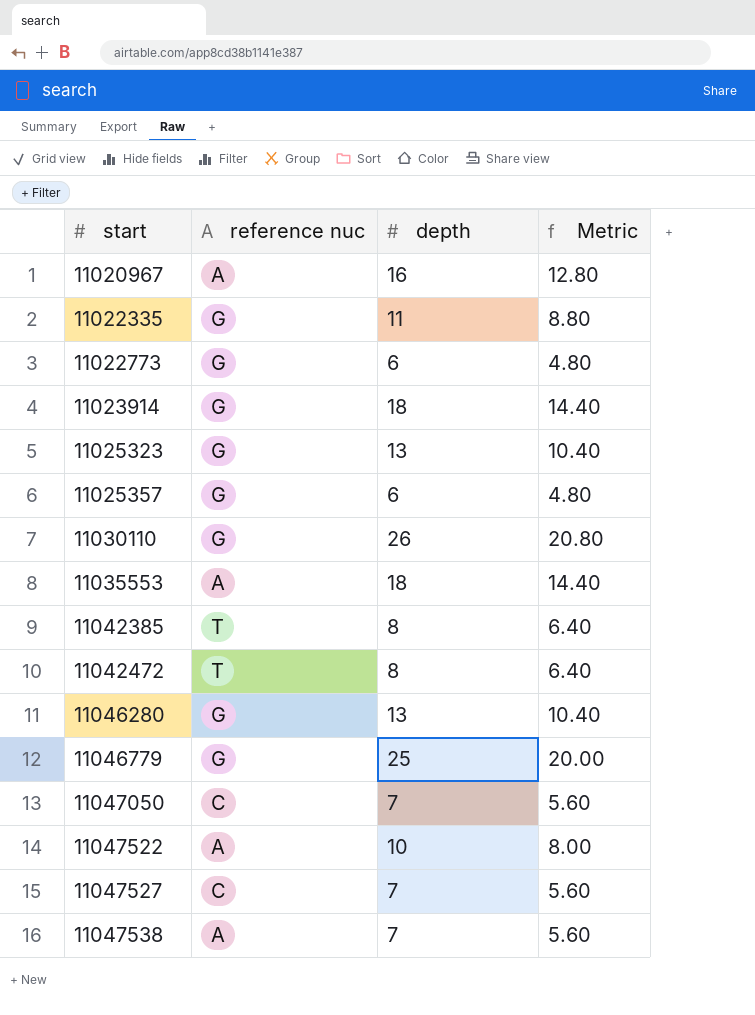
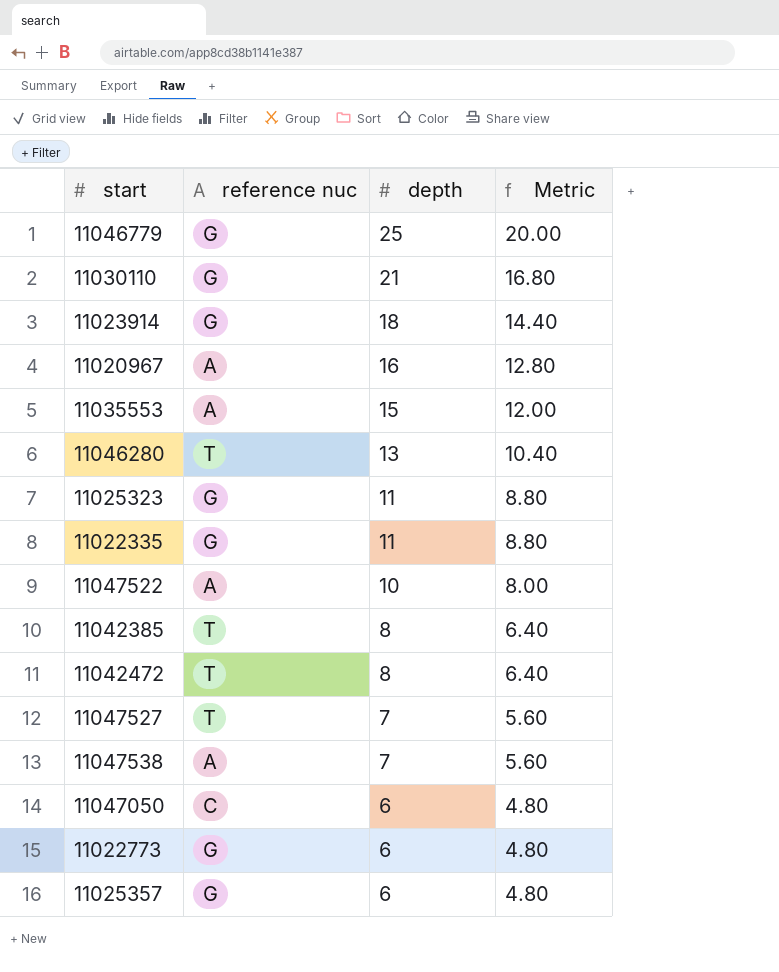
row order: start ascending -> depth descending
11030110 | depth: 26 -> 21
11030110 | Metric: 20.80 -> 16.80
11035553 | depth: 18 -> 15
11035553 | Metric: 14.40 -> 12.00
11046280 | reference nuc: G -> T
11025323 | depth: 13 -> 11
11025323 | Metric: 10.40 -> 8.80
11047527 | reference nuc: C -> T
11047050 | depth: 7 -> 6
11047050 | Metric: 5.60 -> 4.80

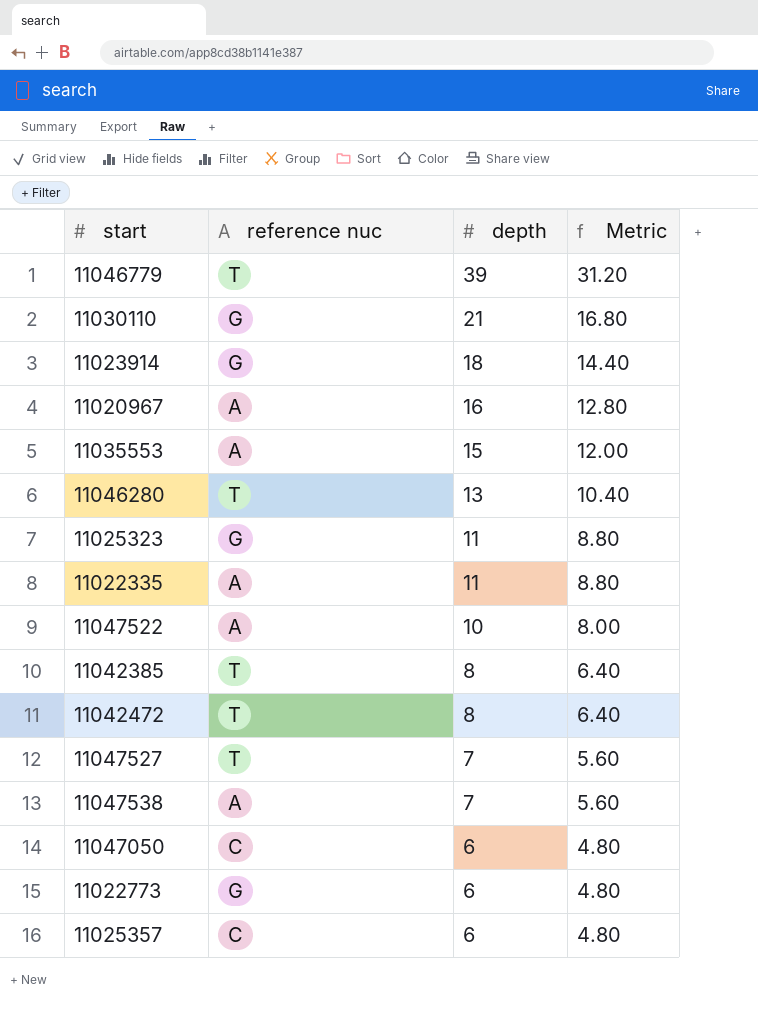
11046779 | reference nuc: G -> T
11046779 | depth: 25 -> 39
11046779 | Metric: 20.00 -> 31.20
11022335 | reference nuc: G -> A
11025357 | reference nuc: G -> C

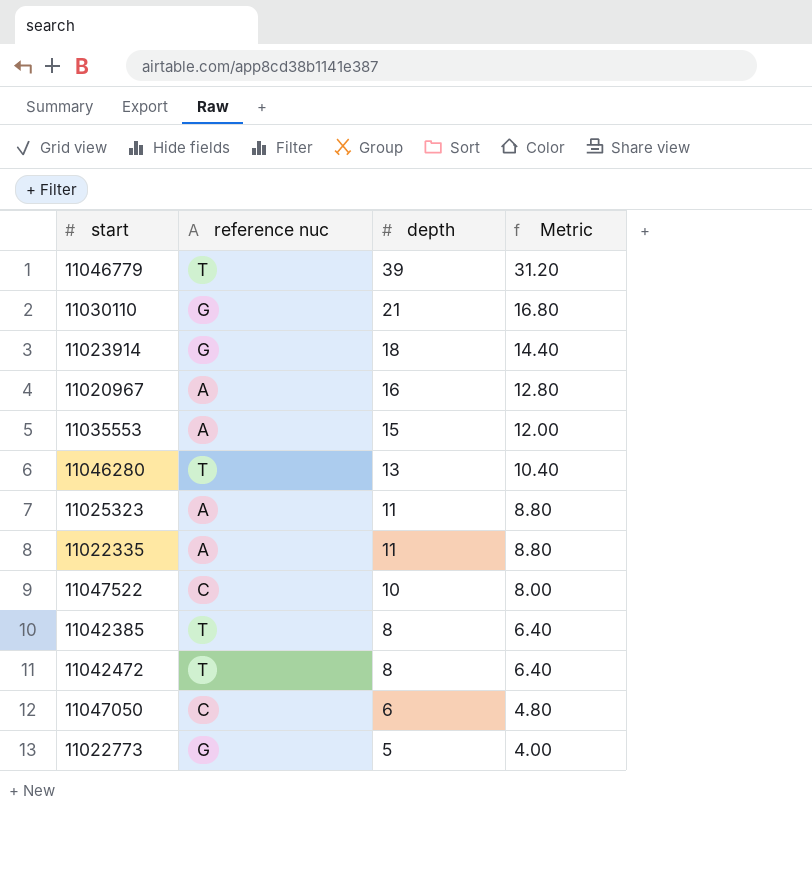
row 11047527: T | 7 | 5.60 -> none
row 11047538: A | 7 | 5.60 -> none
row 11025357: C | 6 | 4.80 -> none
11025323 | reference nuc: G -> A
11047522 | reference nuc: A -> C
11022773 | depth: 6 -> 5
11022773 | Metric: 4.80 -> 4.00

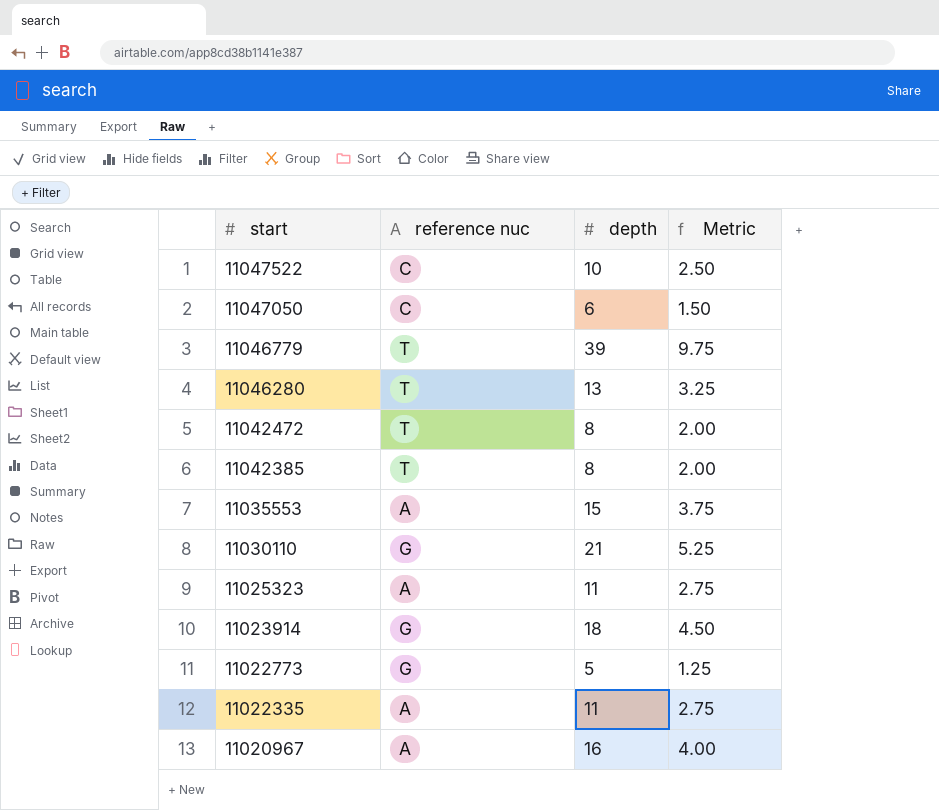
row order: depth descending -> start descending
column Metric | formula: [depth] * 0.8 -> [depth] * 0.25

